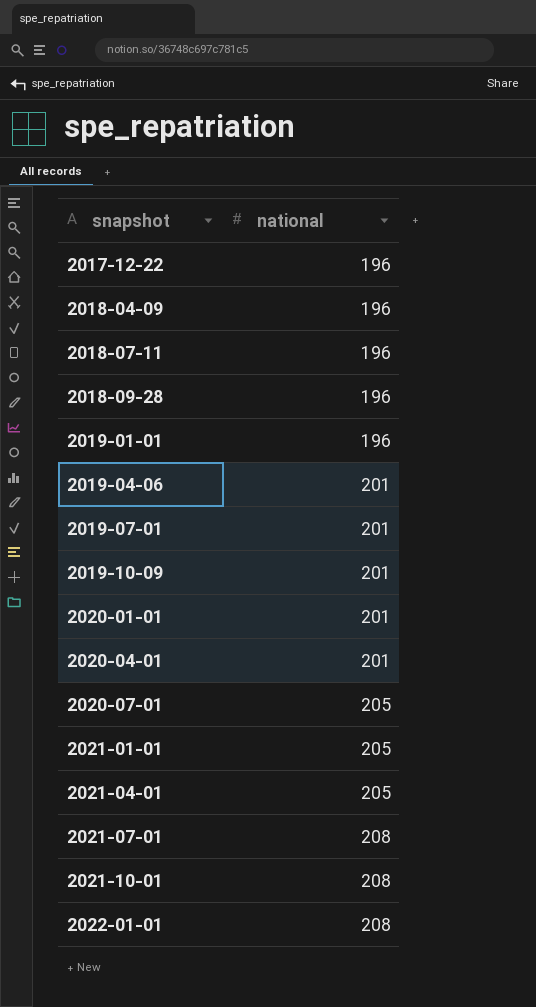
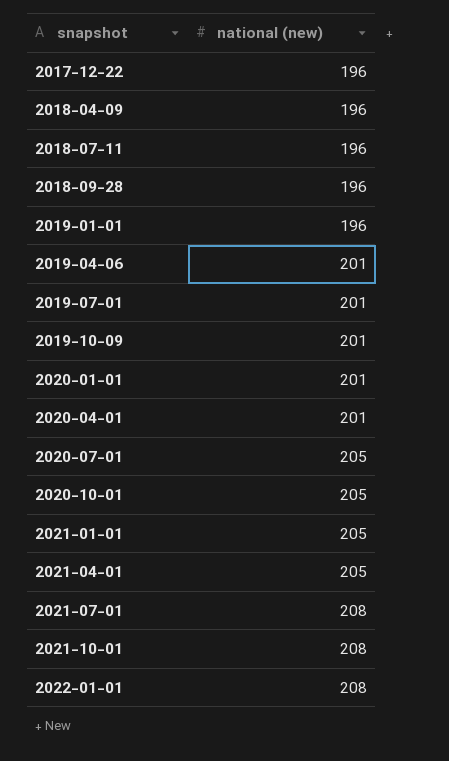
column name: national -> national (new)
row 2020-10-01: none -> 205

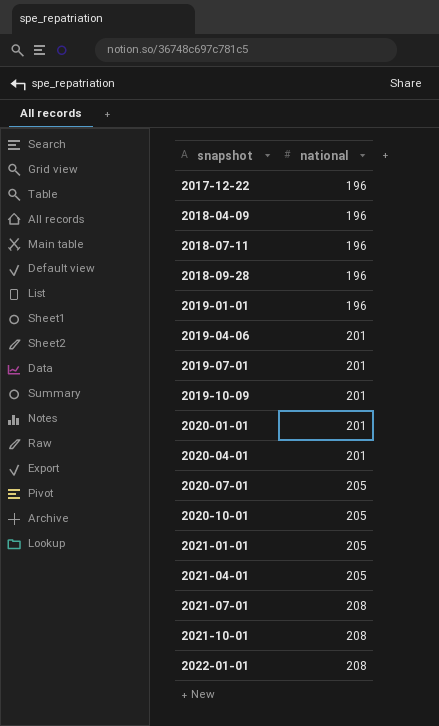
column name: national (new) -> national

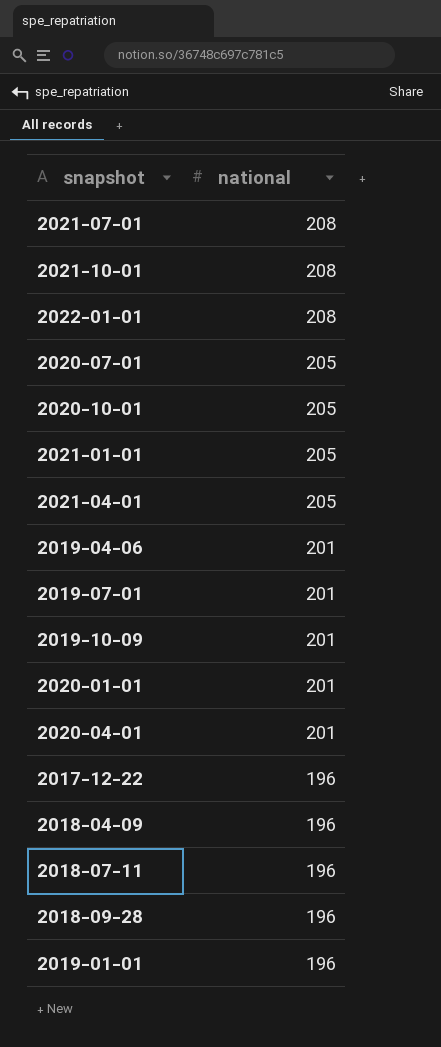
row order: snapshot ascending -> national descending

